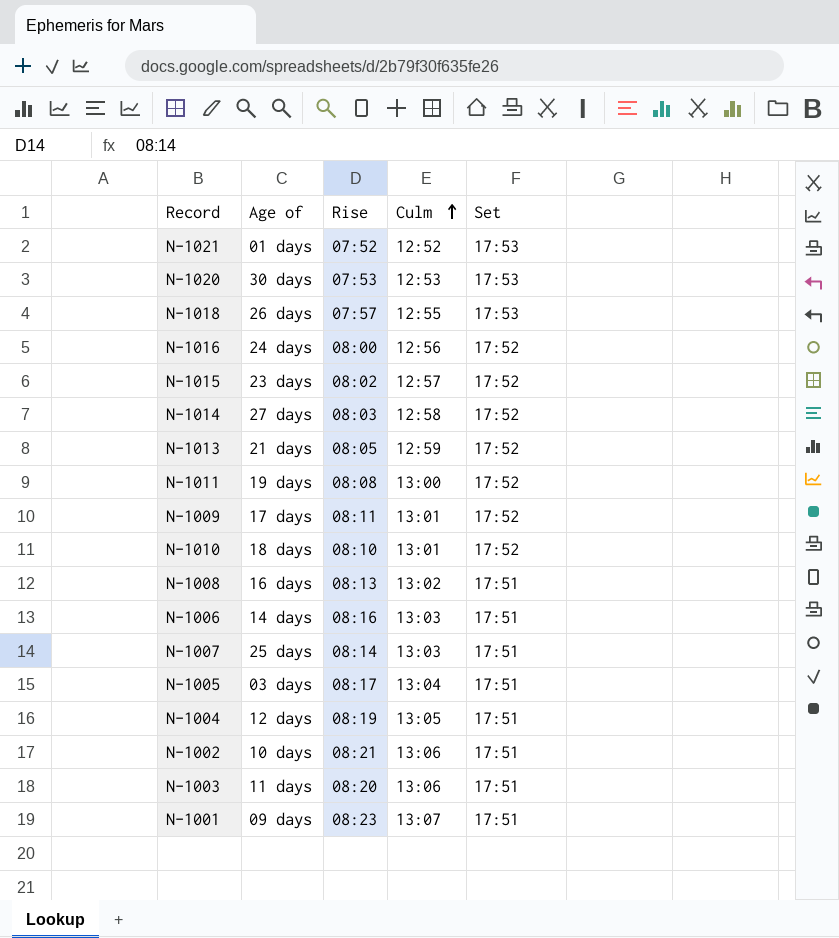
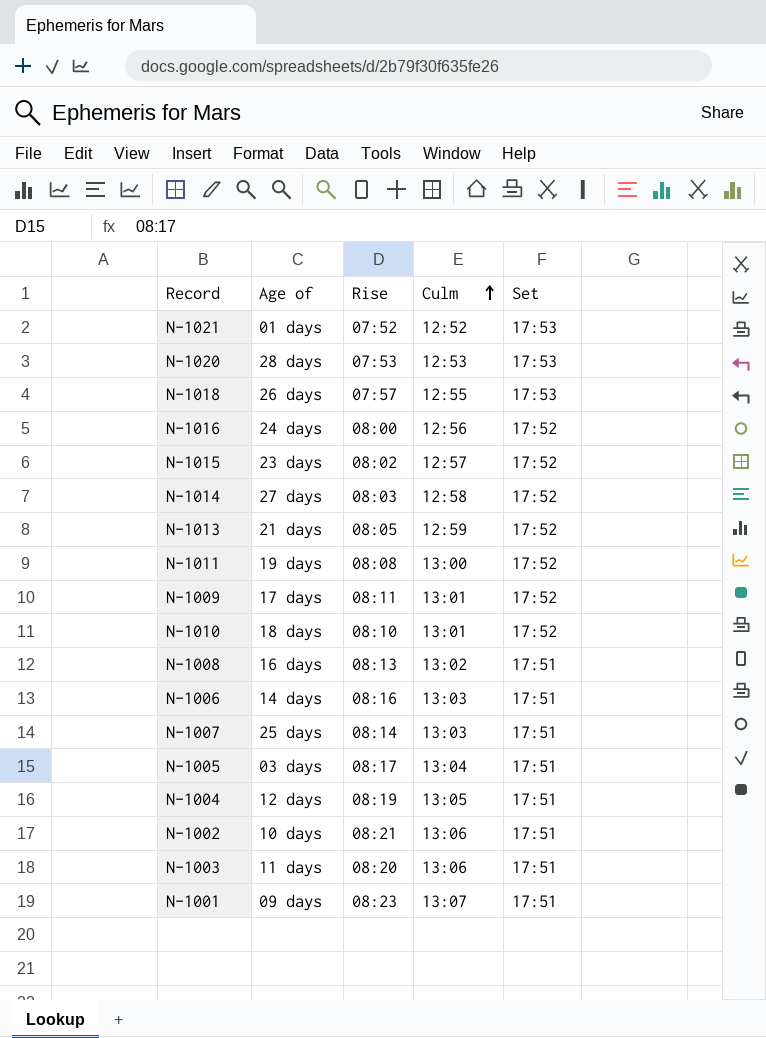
N-1020 | Age of: 30 days -> 28 days

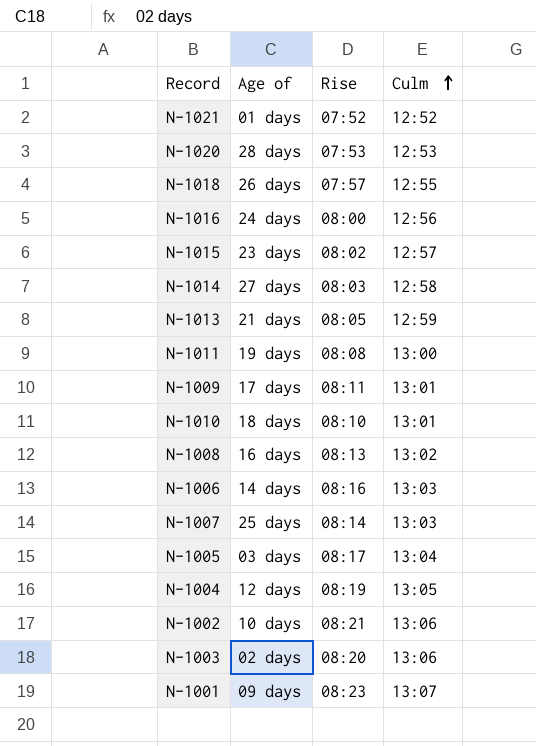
column Set | position: 5 -> none
N-1003 | Age of: 11 days -> 02 days

